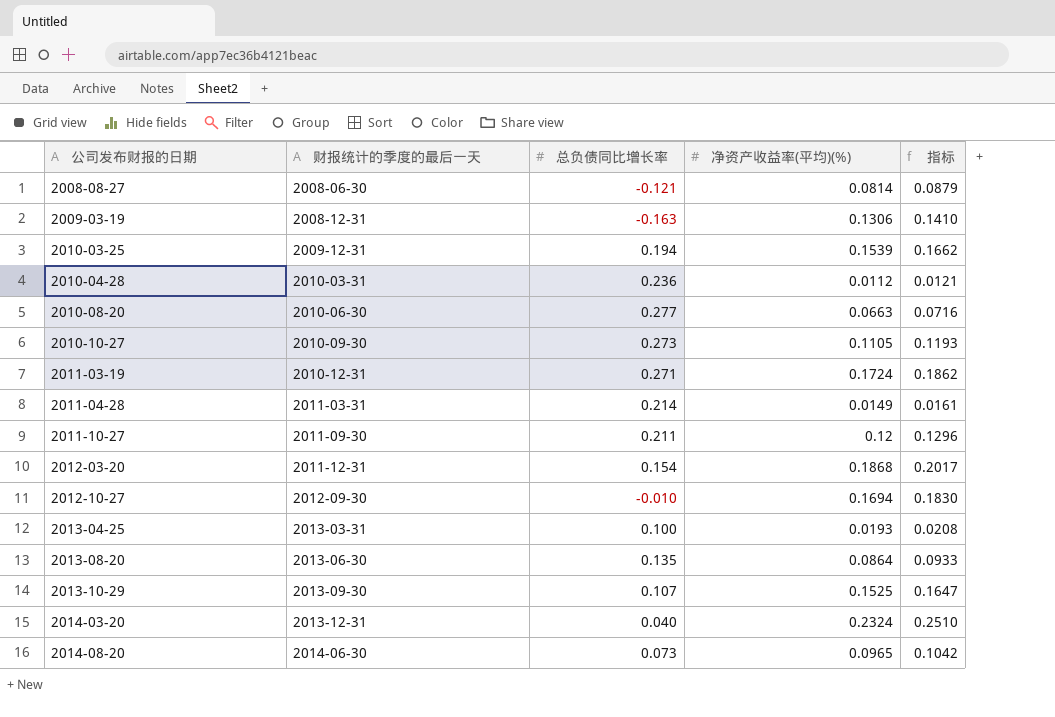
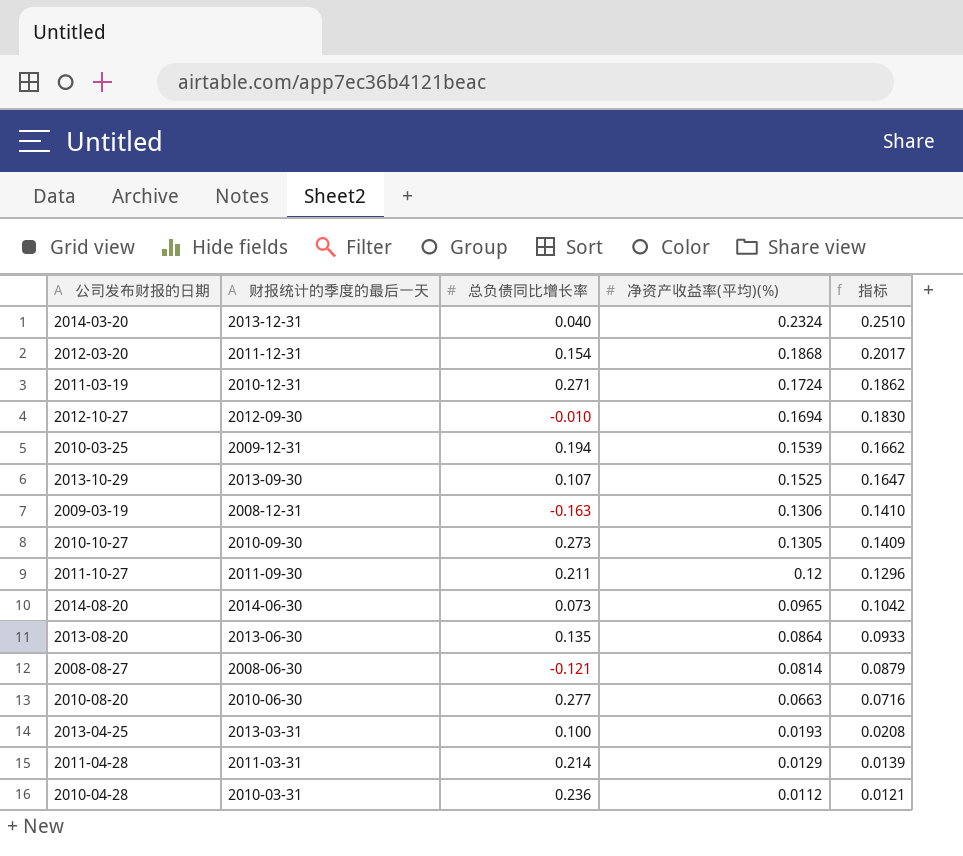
row order: 公司发布财报的日期 ascending -> 净资产收益率(平均)(%) descending
2010-10-27 | 净资产收益率(平均)(%): 0.1105 -> 0.1305
2010-10-27 | 指标: 0.1193 -> 0.1409
2011-04-28 | 净资产收益率(平均)(%): 0.0149 -> 0.0129
2011-04-28 | 指标: 0.0161 -> 0.0139

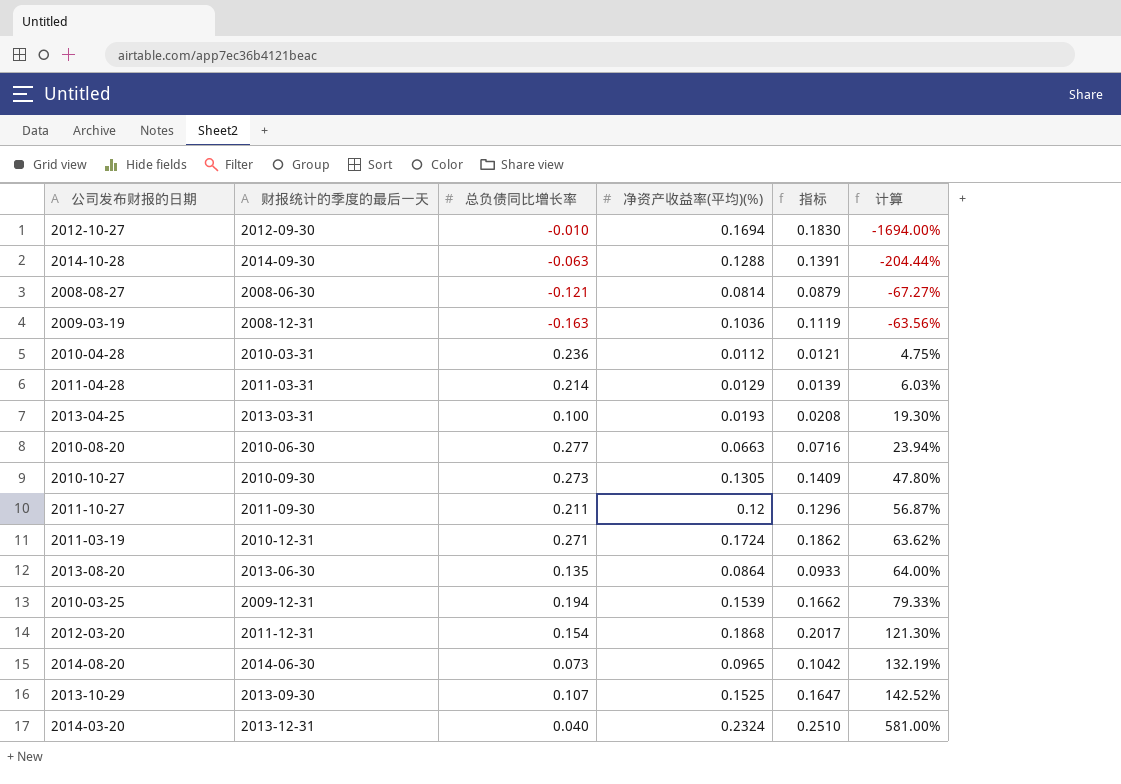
row order: 净资产收益率(平均)(%) descending -> 计算 ascending
column 计算 | formula: none -> [净资产收益率(平均)(%)] / [总负债同比增长率]
row 2014-10-28: none -> 2014-09-30 | -0.063 | 0.1288 | 0.1391 | -204.44%
2009-03-19 | 净资产收益率(平均)(%): 0.1306 -> 0.1036
2009-03-19 | 指标: 0.1410 -> 0.1119

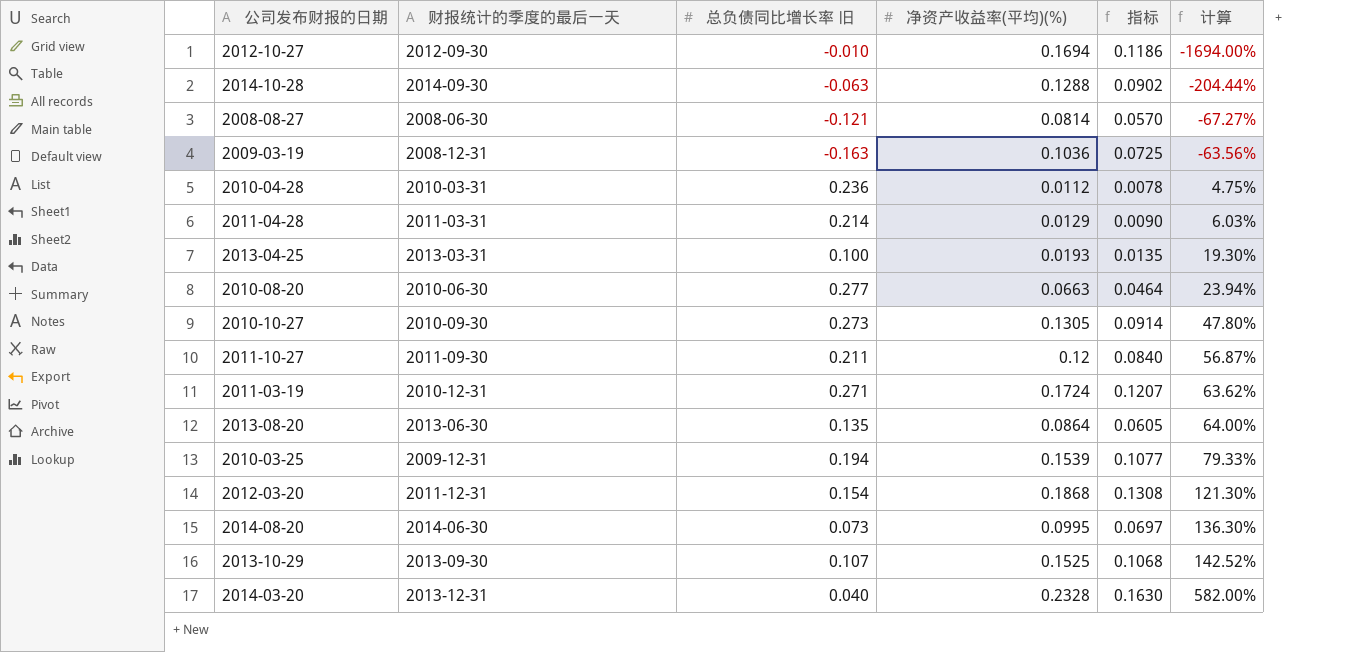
column name: 总负债同比增长率 -> 总负债同比增长率 旧
column 指标 | formula: [净资产收益率(平均)(%)] * 1.08 -> [净资产收益率(平均)(%)] * 0.7
2014-08-20 | 净资产收益率(平均)(%): 0.0965 -> 0.0995
2014-08-20 | 计算: 132.19% -> 136.30%
2014-03-20 | 净资产收益率(平均)(%): 0.2324 -> 0.2328
2014-03-20 | 计算: 581.00% -> 582.00%

